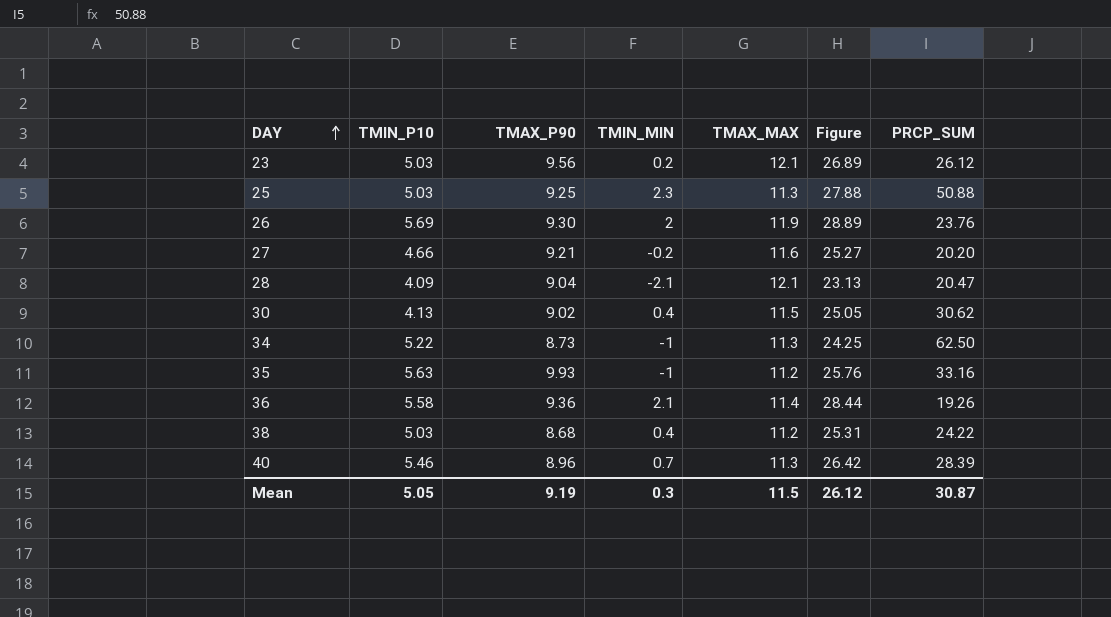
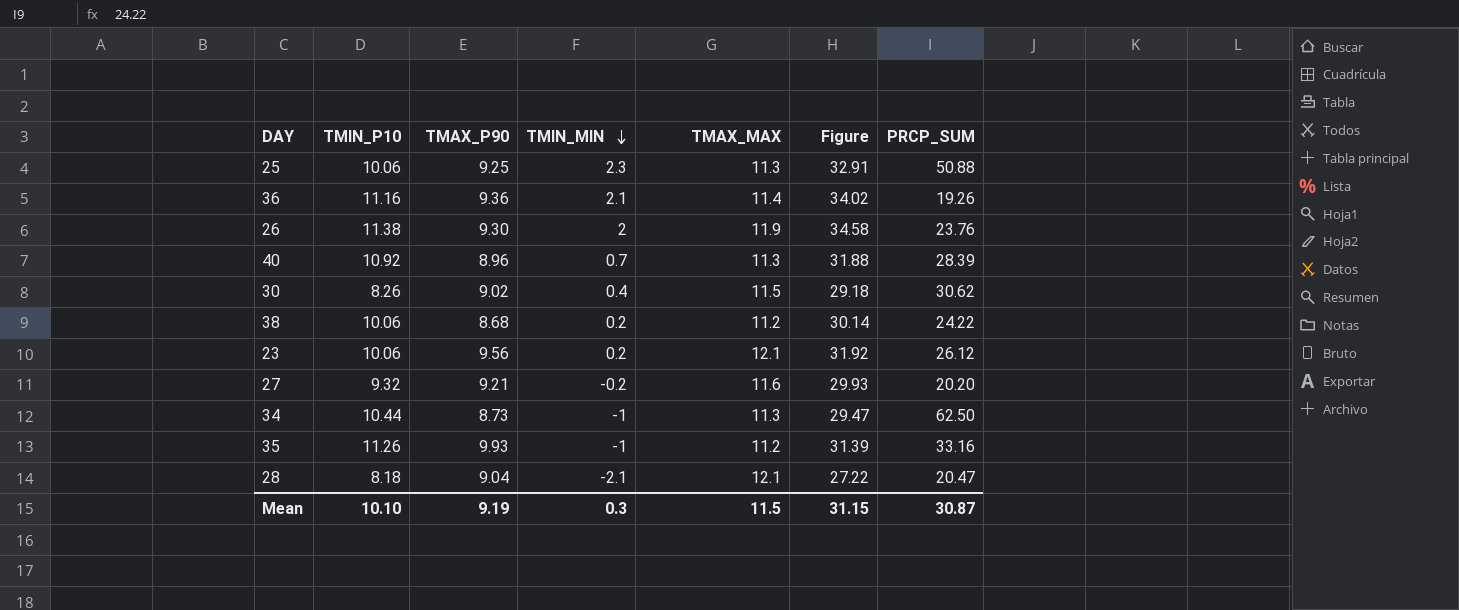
row order: DAY ascending -> TMIN_MIN descending
25 | TMIN_P10: 5.03 -> 10.06
25 | Figure: 27.88 -> 32.91
36 | TMIN_P10: 5.58 -> 11.16
36 | Figure: 28.44 -> 34.02
26 | TMIN_P10: 5.69 -> 11.38
26 | Figure: 28.89 -> 34.58
40 | TMIN_P10: 5.46 -> 10.92
40 | Figure: 26.42 -> 31.88
30 | TMIN_P10: 4.13 -> 8.26
30 | Figure: 25.05 -> 29.18
38 | TMIN_P10: 5.03 -> 10.06
38 | TMIN_MIN: 0.4 -> 0.2
38 | Figure: 25.31 -> 30.14
23 | TMIN_P10: 5.03 -> 10.06
23 | Figure: 26.89 -> 31.92
27 | TMIN_P10: 4.66 -> 9.32
27 | Figure: 25.27 -> 29.93
34 | TMIN_P10: 5.22 -> 10.44
34 | Figure: 24.25 -> 29.47
35 | TMIN_P10: 5.63 -> 11.26
35 | Figure: 25.76 -> 31.39
28 | TMIN_P10: 4.09 -> 8.18
28 | Figure: 23.13 -> 27.22
Mean | TMIN_P10: 5.05 -> 10.10
Mean | Figure: 26.12 -> 31.15

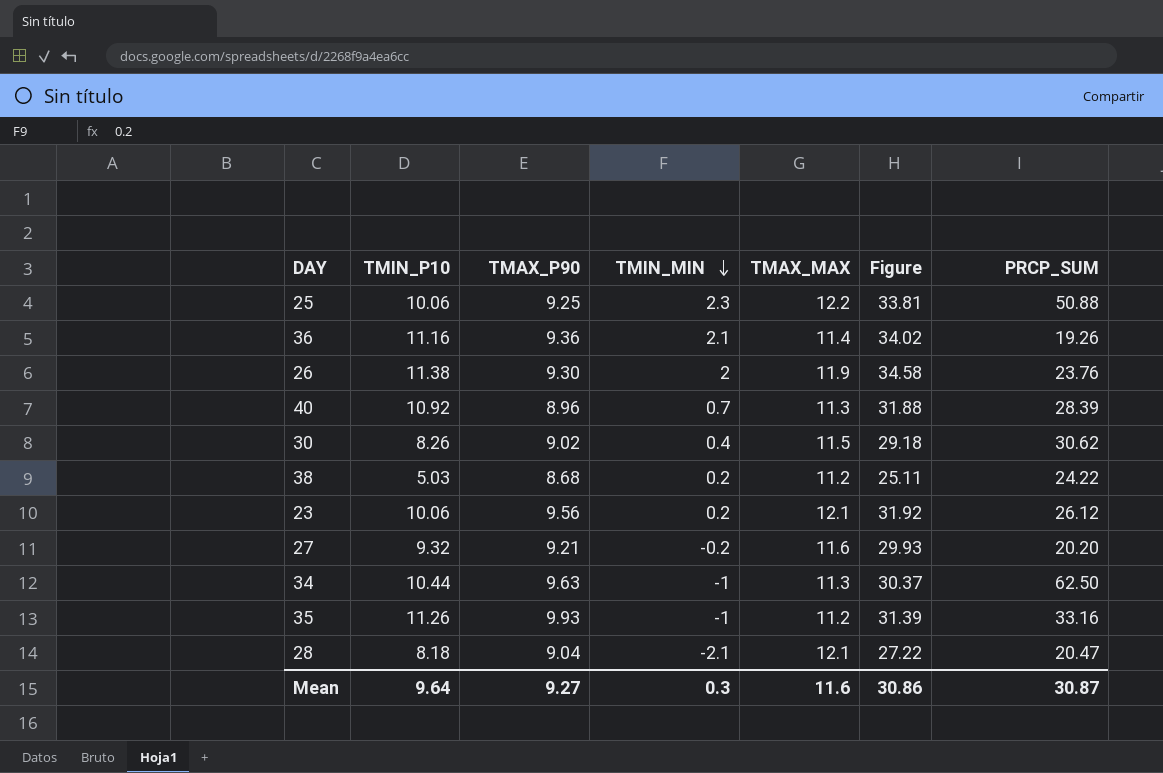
25 | TMAX_MAX: 11.3 -> 12.2
25 | Figure: 32.91 -> 33.81
38 | TMIN_P10: 10.06 -> 5.03
38 | Figure: 30.14 -> 25.11
34 | TMAX_P90: 8.73 -> 9.63
34 | Figure: 29.47 -> 30.37
Mean | TMIN_P10: 10.10 -> 9.64
Mean | TMAX_P90: 9.19 -> 9.27
Mean | TMAX_MAX: 11.5 -> 11.6
Mean | Figure: 31.15 -> 30.86

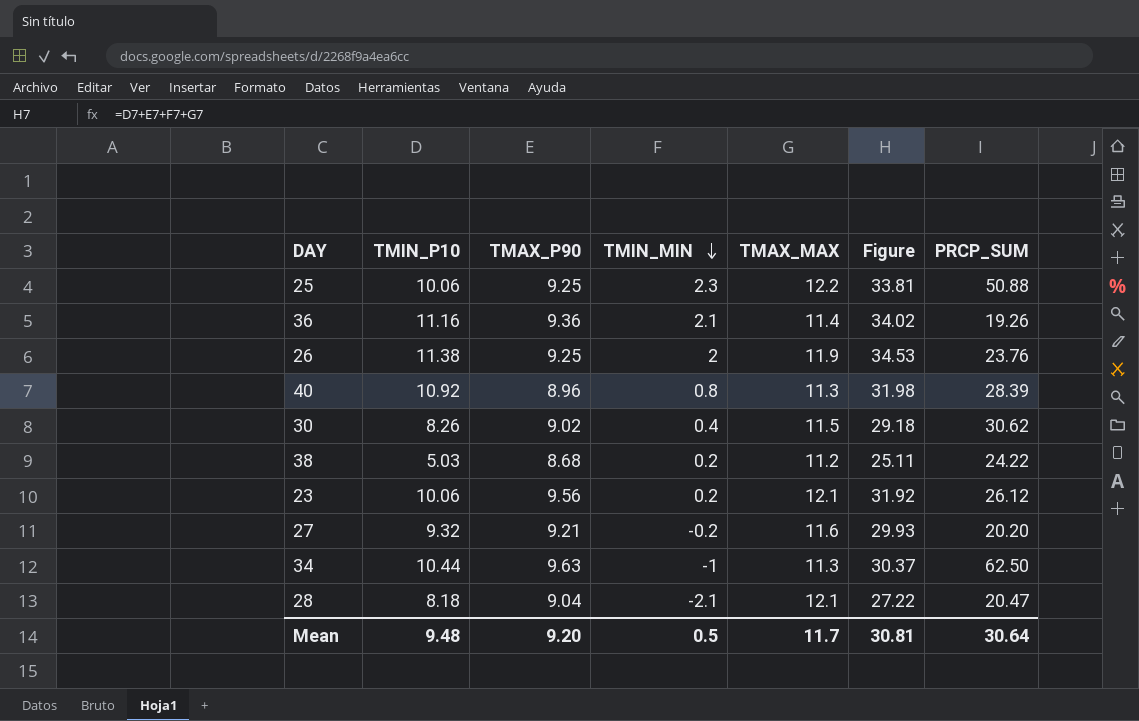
row 35: 11.26 | 9.93 | -1 | 11.2 | 31.39 | 33.16 -> none
26 | TMAX_P90: 9.30 -> 9.25
26 | Figure: 34.58 -> 34.53
40 | TMIN_MIN: 0.7 -> 0.8
40 | Figure: 31.88 -> 31.98
Mean | TMIN_P10: 9.64 -> 9.48
Mean | TMAX_P90: 9.27 -> 9.20
Mean | TMIN_MIN: 0.3 -> 0.5
Mean | TMAX_MAX: 11.6 -> 11.7
Mean | Figure: 30.86 -> 30.81
Mean | PRCP_SUM: 30.87 -> 30.64

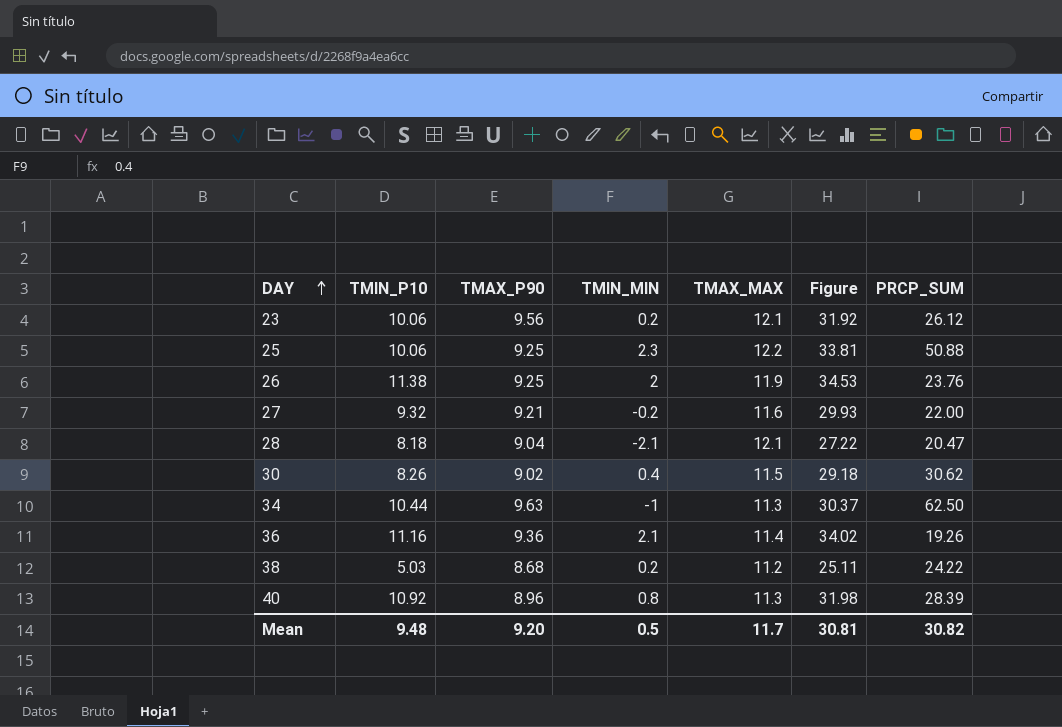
row order: TMIN_MIN descending -> DAY ascending
27 | PRCP_SUM: 20.20 -> 22.00
Mean | PRCP_SUM: 30.64 -> 30.82

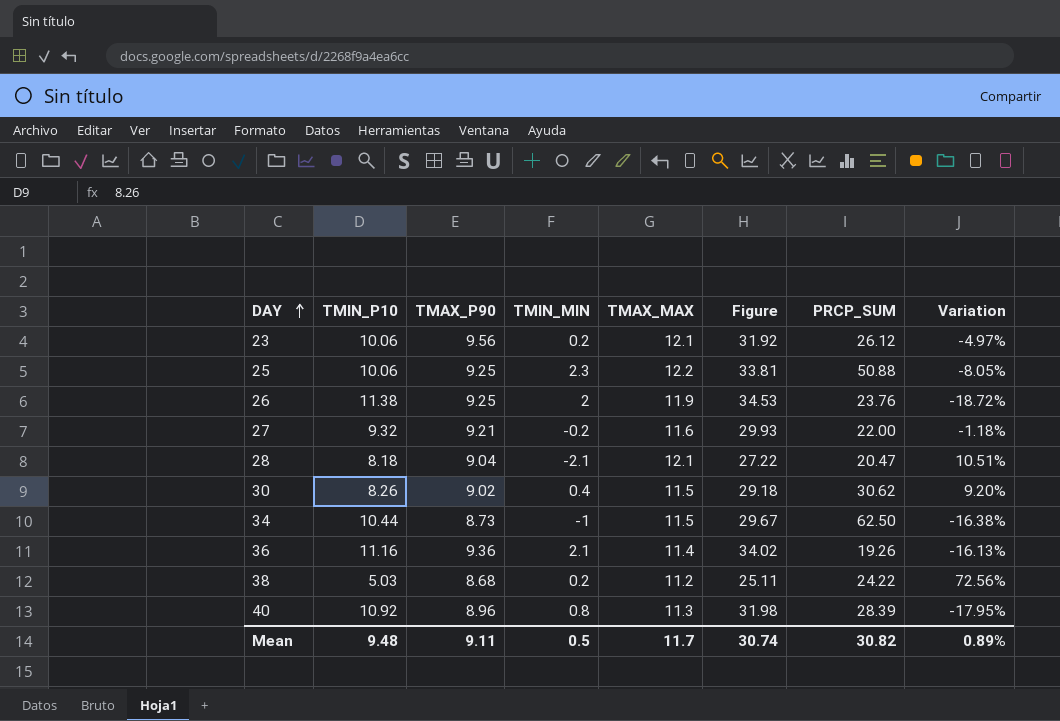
column Variation | formula: none -> ([TMAX_P90] - [TMIN_P10]) / [TMIN_P10]
34 | TMAX_P90: 9.63 -> 8.73
34 | TMAX_MAX: 11.3 -> 11.5
34 | Figure: 30.37 -> 29.67
Mean | TMAX_P90: 9.20 -> 9.11
Mean | Figure: 30.81 -> 30.74

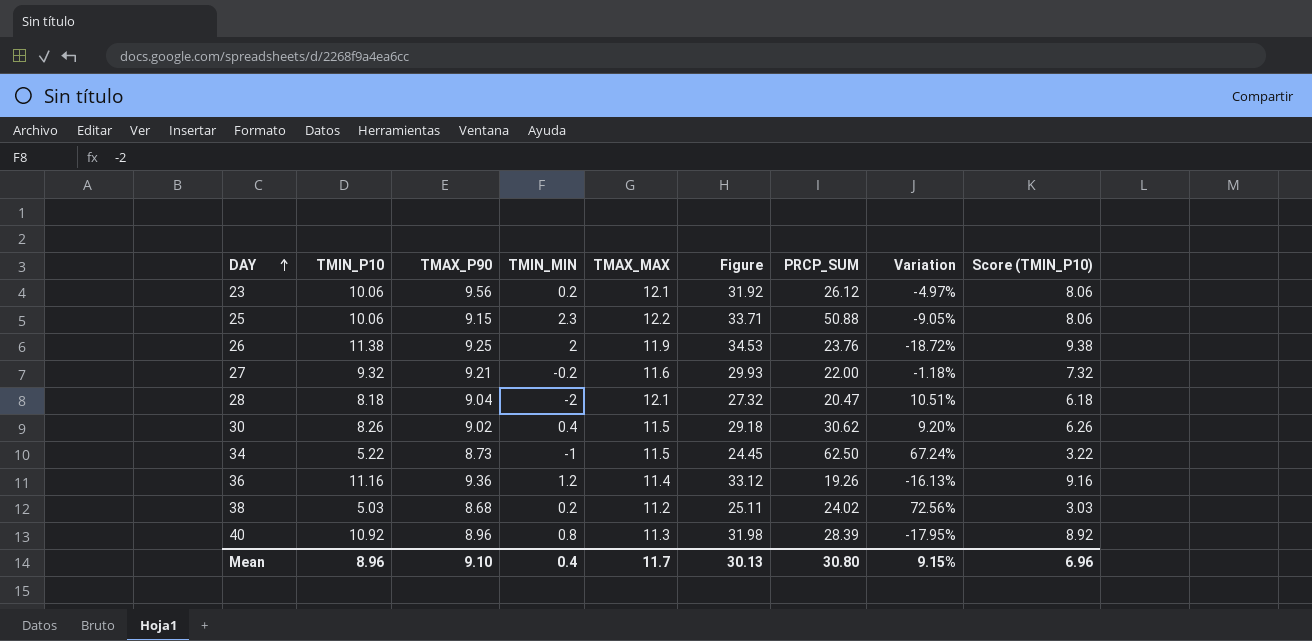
column Score (TMIN_P10) | formula: none -> [TMIN_P10] - 2
25 | TMAX_P90: 9.25 -> 9.15
25 | Figure: 33.81 -> 33.71
25 | Variation: -8.05% -> -9.05%
28 | TMIN_MIN: -2.1 -> -2
28 | Figure: 27.22 -> 27.32
34 | TMIN_P10: 10.44 -> 5.22
34 | Figure: 29.67 -> 24.45
34 | Variation: -16.38% -> 67.24%
36 | TMIN_MIN: 2.1 -> 1.2
36 | Figure: 34.02 -> 33.12
38 | PRCP_SUM: 24.22 -> 24.02
Mean | TMIN_P10: 9.48 -> 8.96
Mean | TMAX_P90: 9.11 -> 9.10
Mean | TMIN_MIN: 0.5 -> 0.4
Mean | Figure: 30.74 -> 30.13
Mean | PRCP_SUM: 30.82 -> 30.80
Mean | Variation: 0.89% -> 9.15%

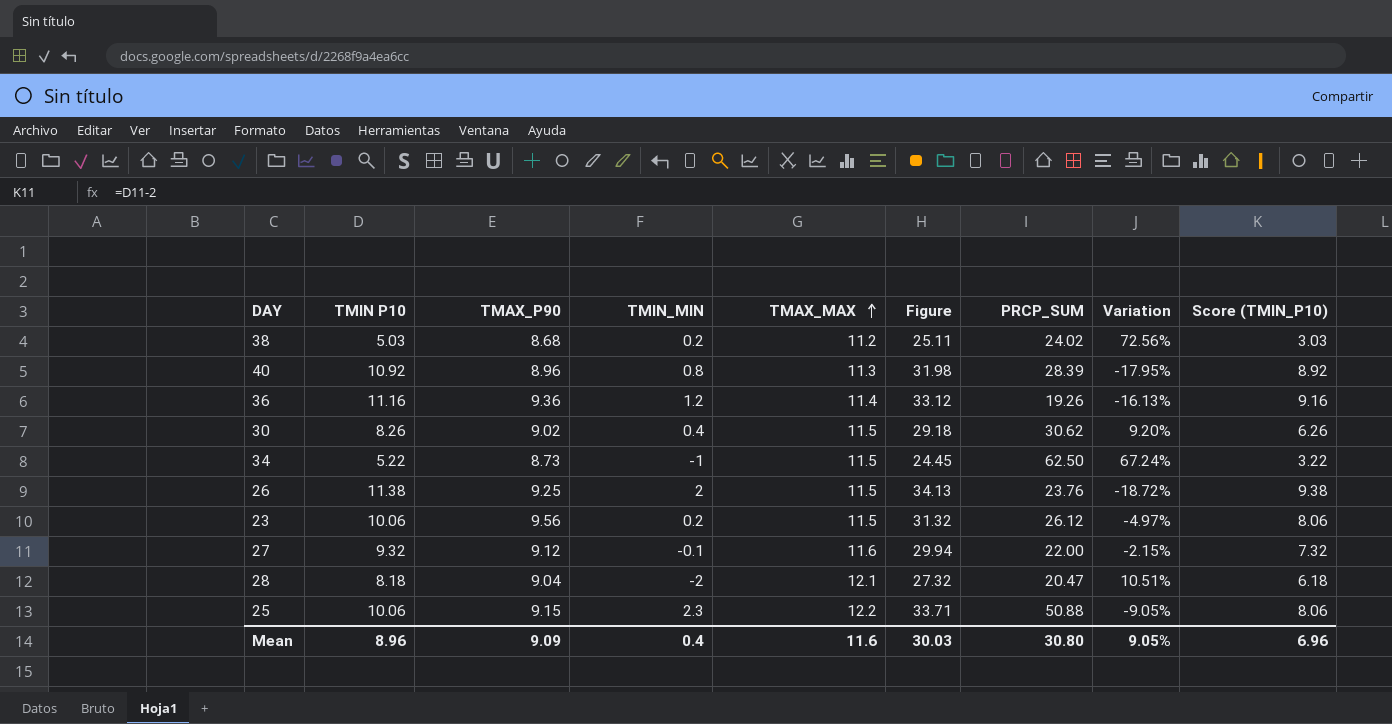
row order: DAY ascending -> TMAX_MAX ascending
column name: TMIN_P10 -> TMIN P10
26 | TMAX_MAX: 11.9 -> 11.5
26 | Figure: 34.53 -> 34.13
23 | TMAX_MAX: 12.1 -> 11.5
23 | Figure: 31.92 -> 31.32
27 | TMAX_P90: 9.21 -> 9.12
27 | TMIN_MIN: -0.2 -> -0.1
27 | Figure: 29.93 -> 29.94
27 | Variation: -1.18% -> -2.15%
Mean | TMAX_P90: 9.10 -> 9.09
Mean | TMAX_MAX: 11.7 -> 11.6
Mean | Figure: 30.13 -> 30.03
Mean | Variation: 9.15% -> 9.05%

